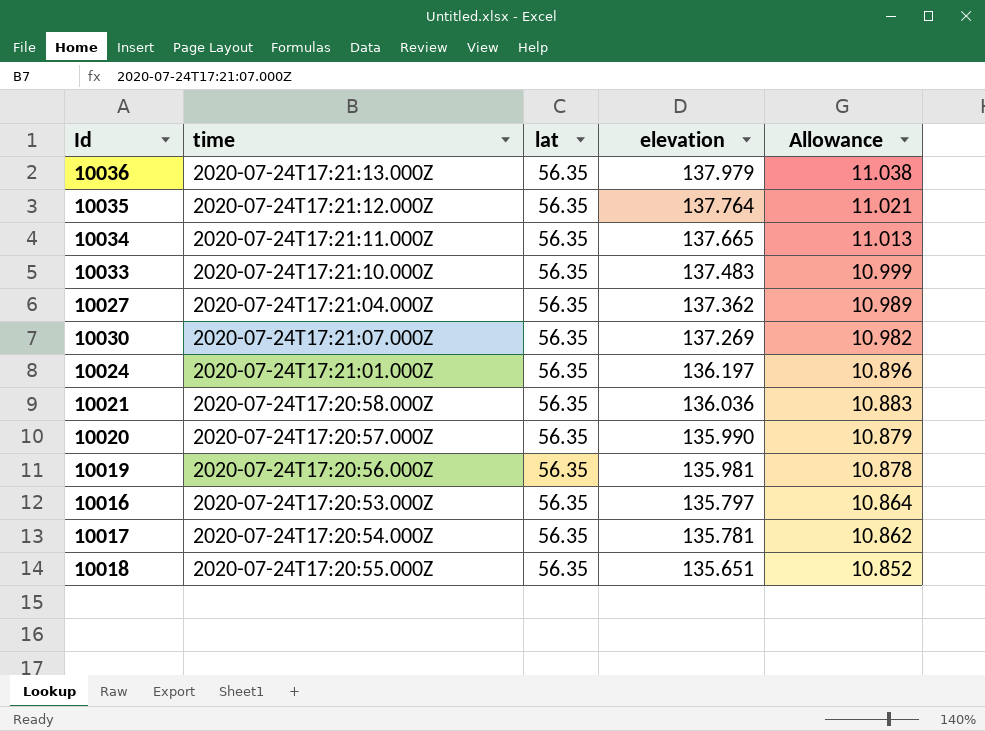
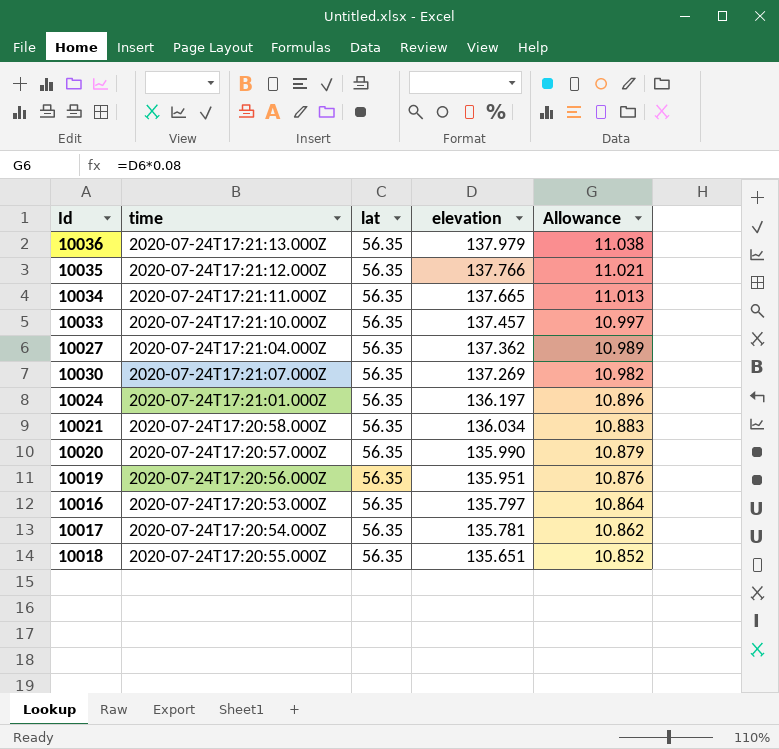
10035 | elevation: 137.764 -> 137.766
10033 | elevation: 137.483 -> 137.457
10033 | Allowance: 10.999 -> 10.997
10021 | elevation: 136.036 -> 136.034
10019 | elevation: 135.981 -> 135.951
10019 | Allowance: 10.878 -> 10.876

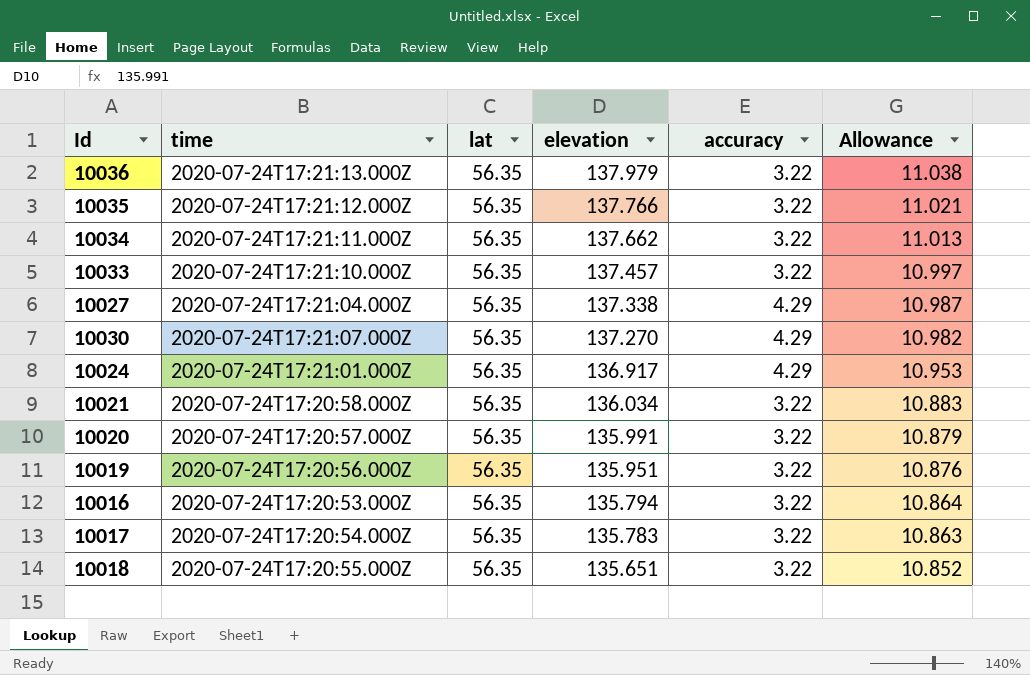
column accuracy | position: none -> 5
10034 | elevation: 137.665 -> 137.662
10027 | elevation: 137.362 -> 137.338
10027 | Allowance: 10.989 -> 10.987
10030 | elevation: 137.269 -> 137.270
10024 | elevation: 136.197 -> 136.917
10024 | Allowance: 10.896 -> 10.953
10020 | elevation: 135.990 -> 135.991
10016 | elevation: 135.797 -> 135.794
10017 | elevation: 135.781 -> 135.783
10017 | Allowance: 10.862 -> 10.863

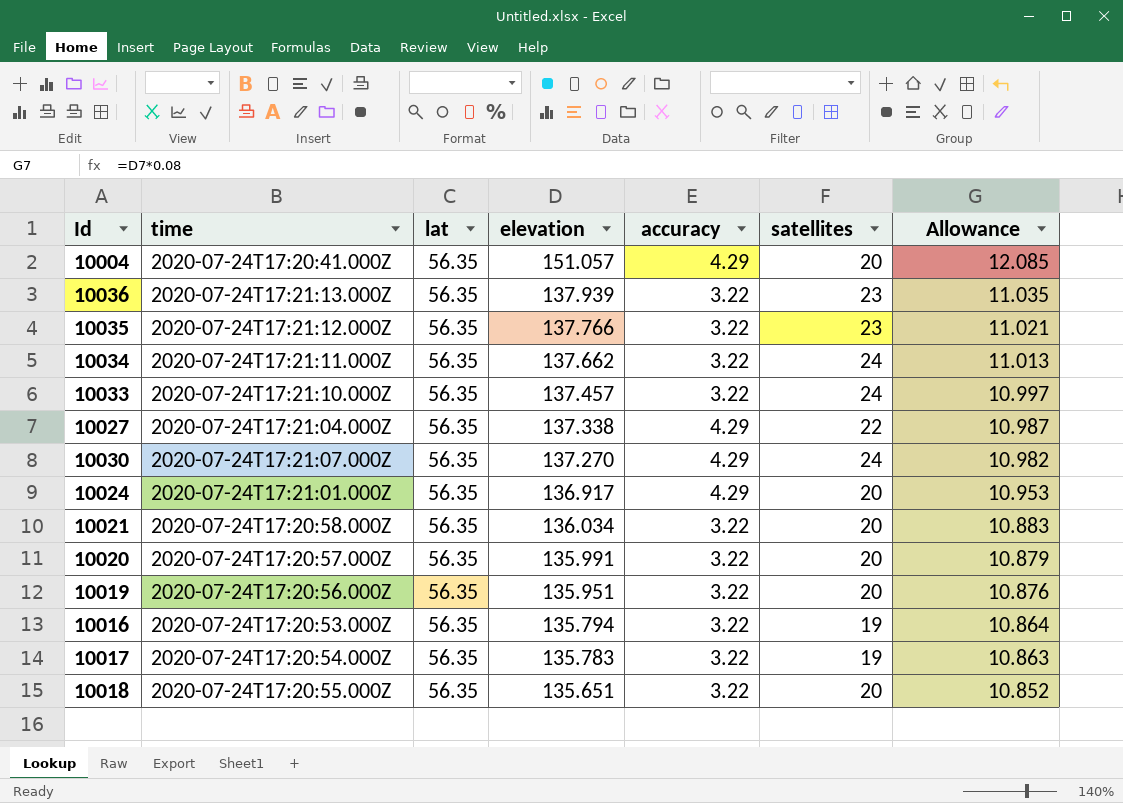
column satellites | position: none -> 6
row 10004: none -> 2020-07-24T17:20:41.000Z | 56.35 | 151.057 | 4.29 | 20 | 12.085
10036 | elevation: 137.979 -> 137.939
10036 | Allowance: 11.038 -> 11.035

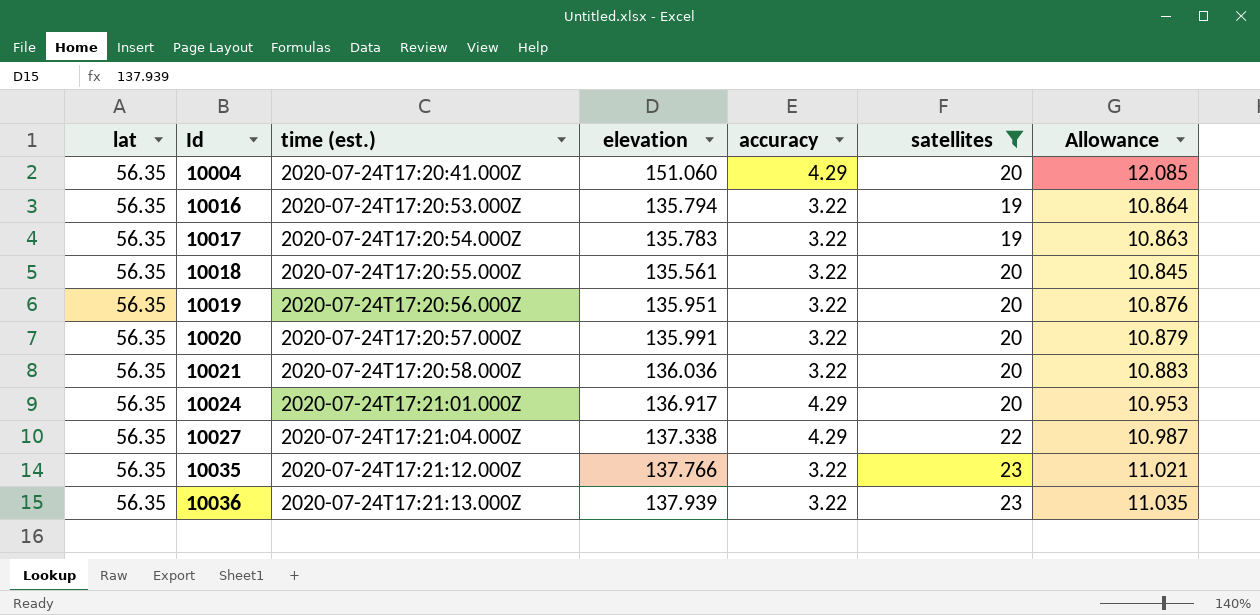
filter: none -> satellites != 24
row order: elevation descending -> Id ascending
column lat | position: 3 -> 1
column name: time -> time (est.)
10004 | elevation: 151.057 -> 151.060
10018 | elevation: 135.651 -> 135.561
10018 | Allowance: 10.852 -> 10.845
10021 | elevation: 136.034 -> 136.036

